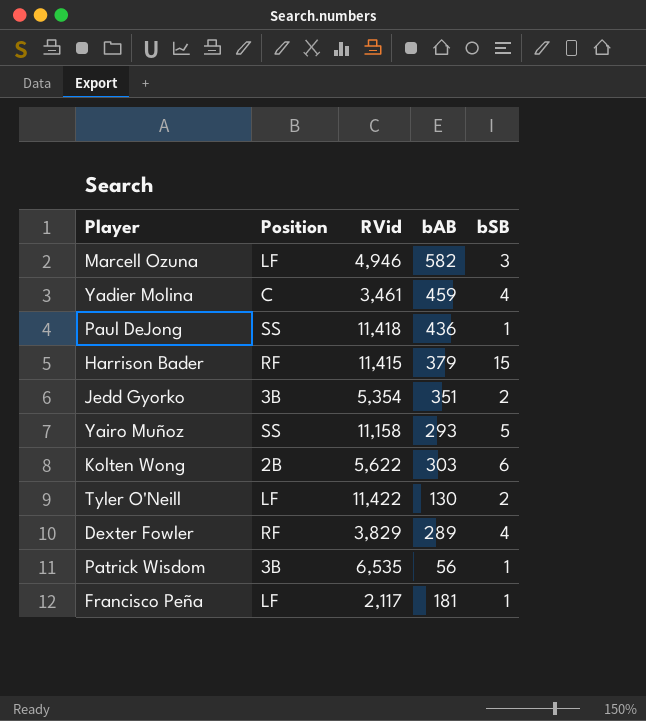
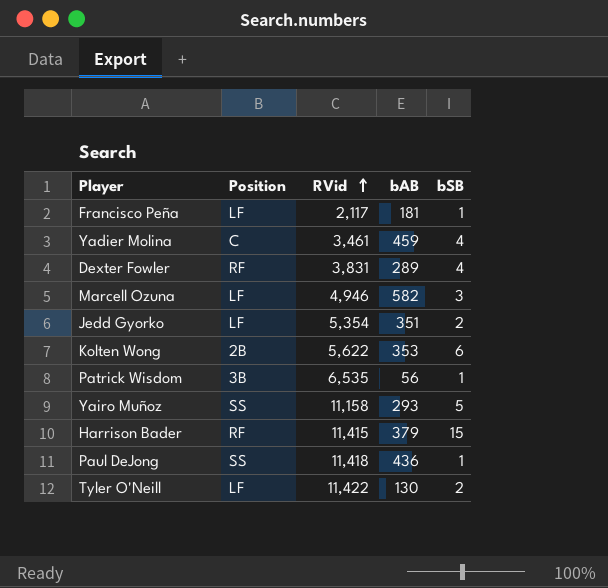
row order: none -> RVid ascending
Dexter Fowler | RVid: 3,829 -> 3,831
Jedd Gyorko | Position: 3B -> LF
Kolten Wong | bAB: 303 -> 353

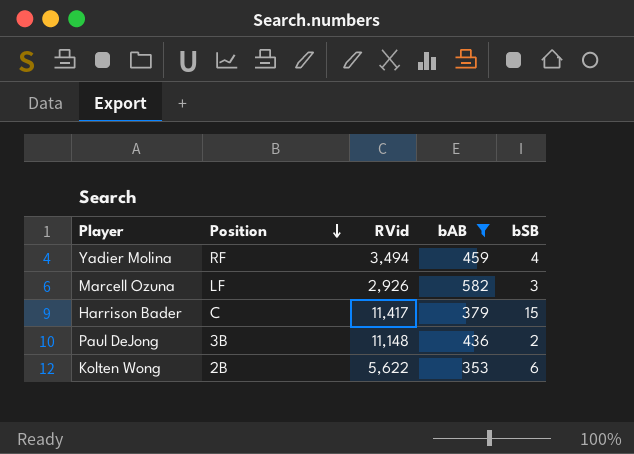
filter: none -> bAB >= 353
row order: RVid ascending -> Position descending
Yadier Molina | Position: C -> RF
Yadier Molina | RVid: 3,461 -> 3,494
Marcell Ozuna | RVid: 4,946 -> 2,926
Harrison Bader | Position: RF -> C
Harrison Bader | RVid: 11,415 -> 11,417
Paul DeJong | Position: SS -> 3B
Paul DeJong | RVid: 11,418 -> 11,148
Paul DeJong | bSB: 1 -> 2

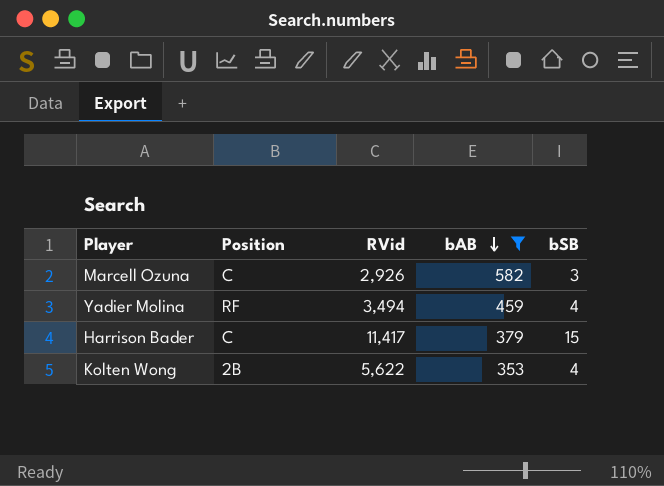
row order: Position descending -> bAB descending
row Paul DeJong: 3B | 11,148 | 436 | 2 -> none
Marcell Ozuna | Position: LF -> C
Kolten Wong | bSB: 6 -> 4

